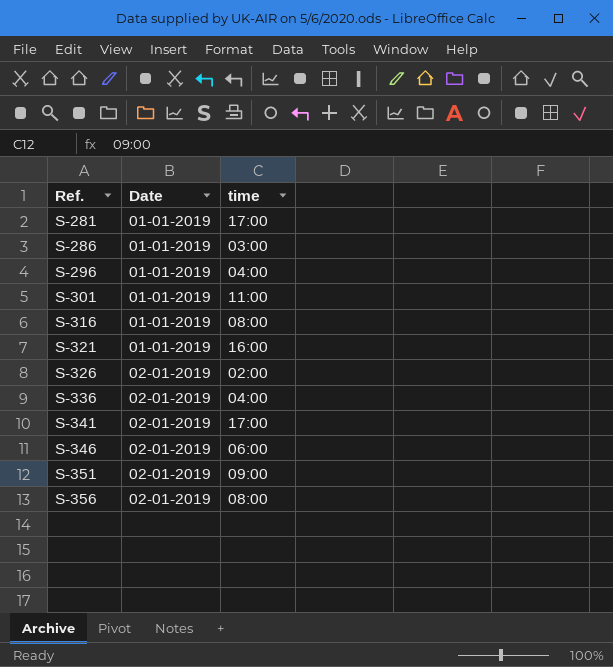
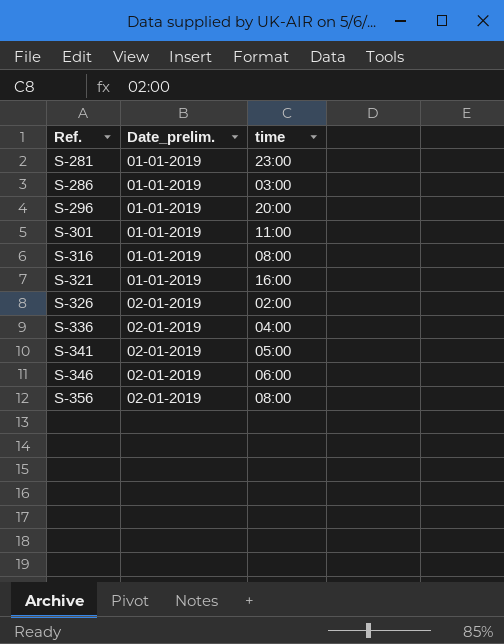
column name: Date -> Date_prelim.
row S-351: 02-01-2019 | 09:00 -> none
S-281 | time: 17:00 -> 23:00
S-296 | time: 04:00 -> 20:00
S-341 | time: 17:00 -> 05:00

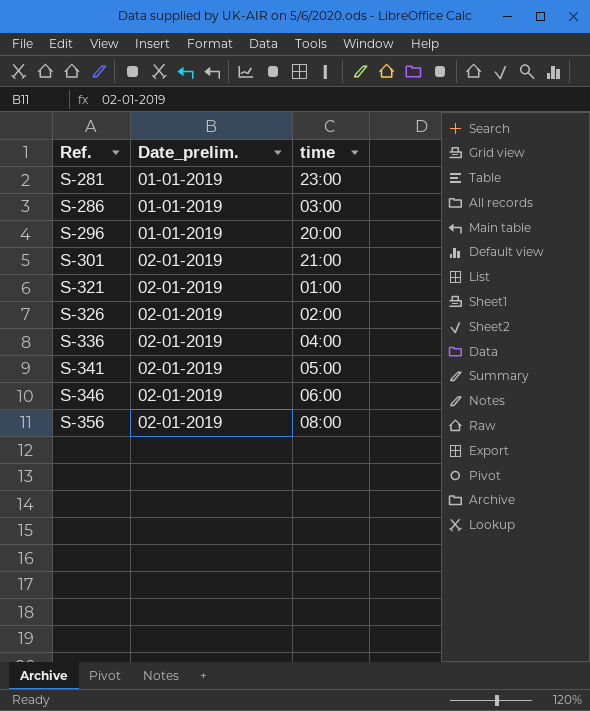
row S-316: 01-01-2019 | 08:00 -> none
S-301 | Date_prelim.: 01-01-2019 -> 02-01-2019
S-301 | time: 11:00 -> 21:00
S-321 | Date_prelim.: 01-01-2019 -> 02-01-2019
S-321 | time: 16:00 -> 01:00

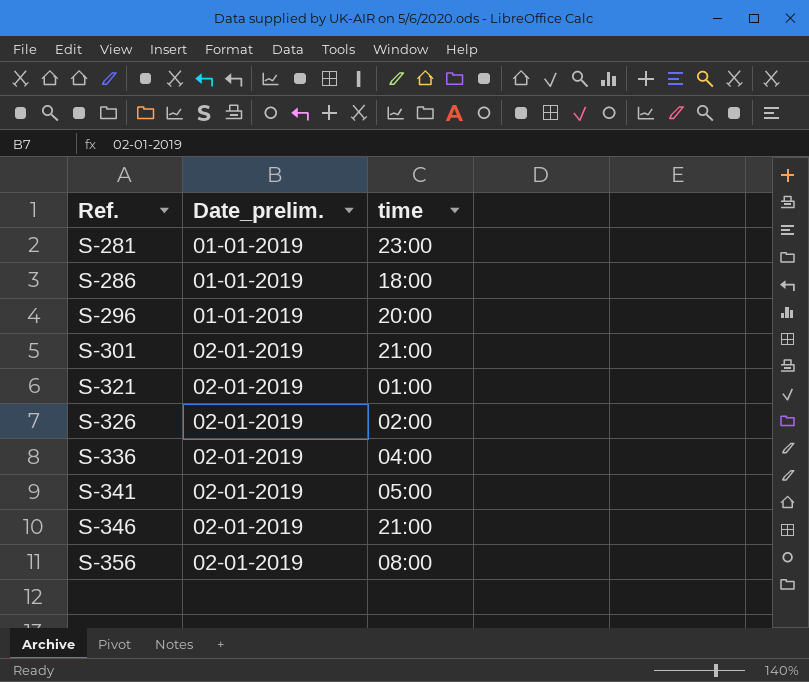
S-286 | time: 03:00 -> 18:00
S-346 | time: 06:00 -> 21:00

